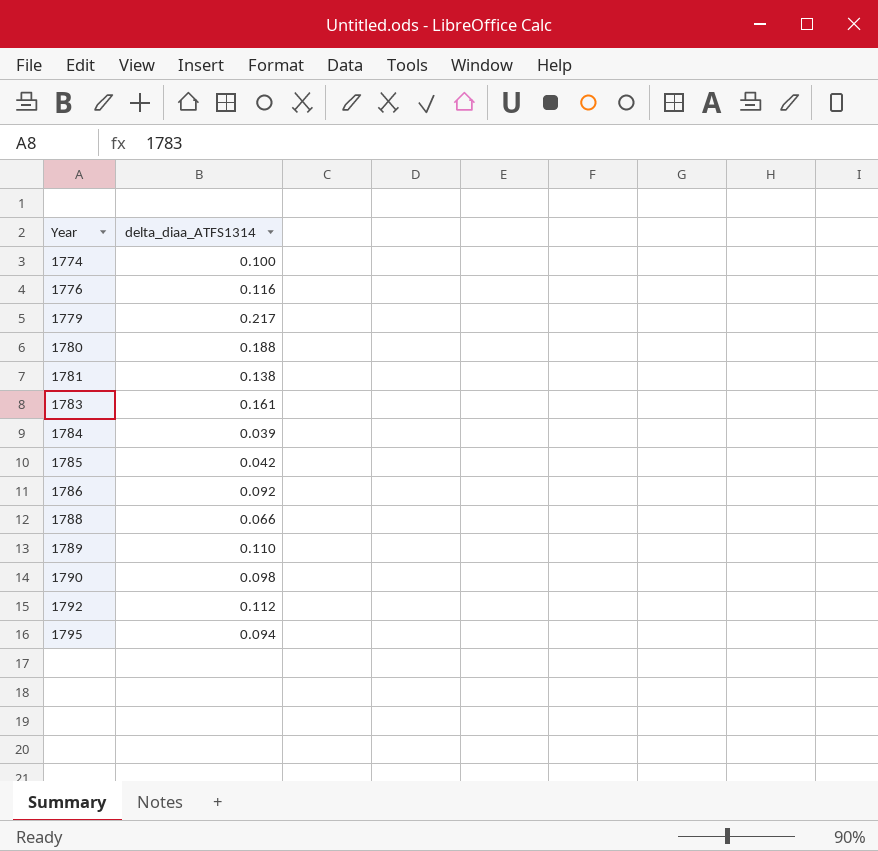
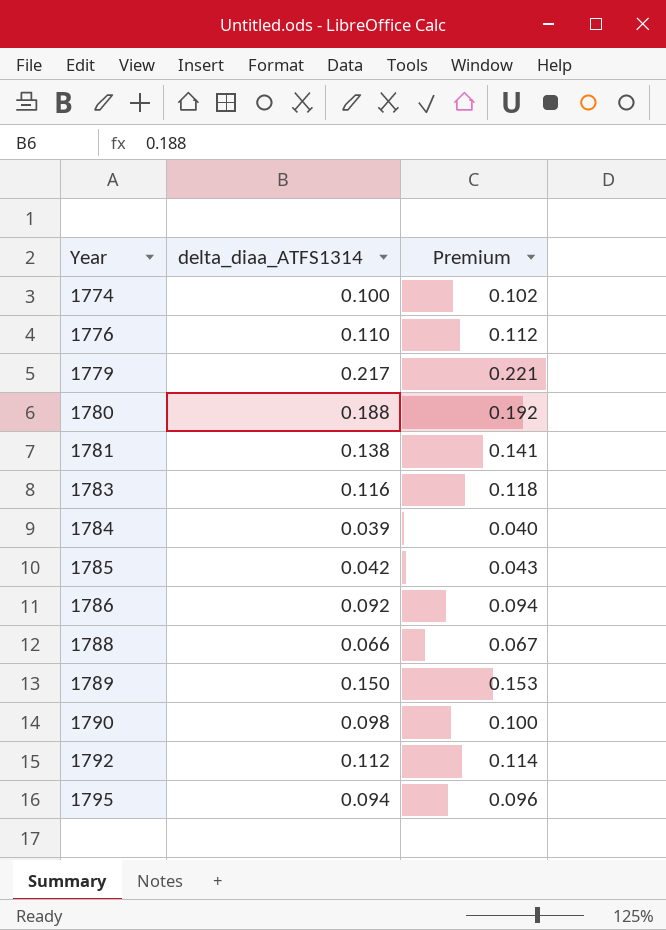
column Premium | formula: none -> [delta_diaa_ATFS1314] * 1.02
1776 | delta_diaa_ATFS1314: 0.116 -> 0.110
1783 | delta_diaa_ATFS1314: 0.161 -> 0.116
1789 | delta_diaa_ATFS1314: 0.110 -> 0.150

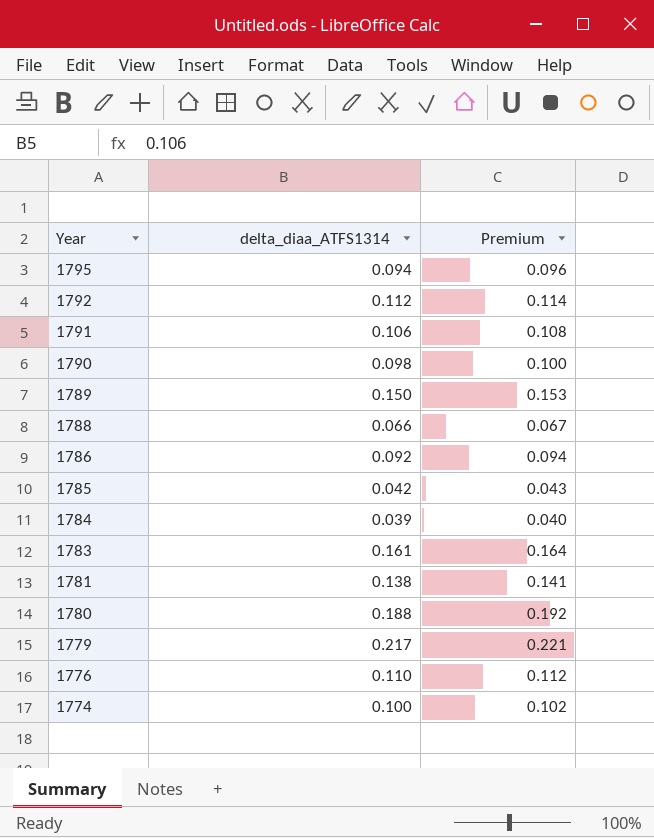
row order: Year ascending -> Year descending
row 1791: none -> 0.106 | 0.108
1783 | delta_diaa_ATFS1314: 0.116 -> 0.161
1783 | Premium: 0.118 -> 0.164

